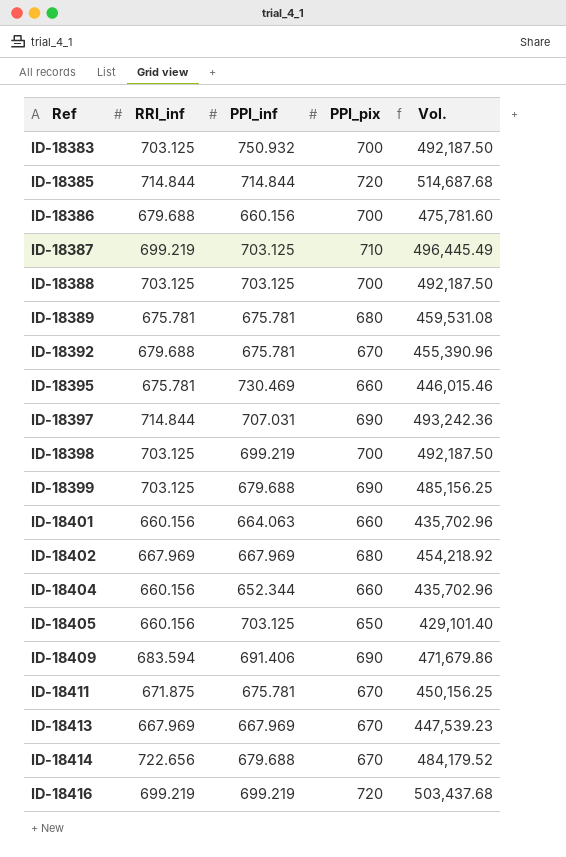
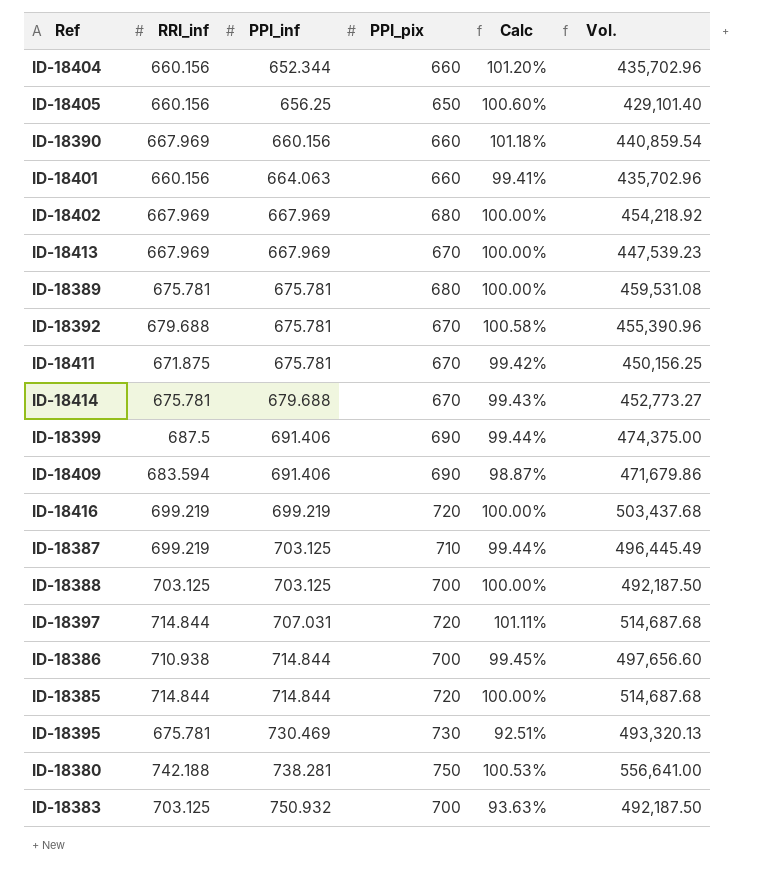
row order: Ref ascending -> PPI_inf ascending
column Calc | formula: none -> [RRI_inf] / [PPI_inf]
row ID-18398: 703.125 | 699.219 | 700 | 492,187.50 -> none
ID-18405 | PPI_inf: 703.125 -> 656.25
row ID-18390: none -> 667.969 | 660.156 | 660 | 101.18% | 440,859.54
ID-18414 | RRI_inf: 722.656 -> 675.781
ID-18414 | Vol.: 484,179.52 -> 452,773.27
ID-18399 | RRI_inf: 703.125 -> 687.5
ID-18399 | PPI_inf: 679.688 -> 691.406
ID-18399 | Vol.: 485,156.25 -> 474,375.00
ID-18397 | PPI_pix: 690 -> 720
ID-18397 | Vol.: 493,242.36 -> 514,687.68
ID-18386 | RRI_inf: 679.688 -> 710.938
ID-18386 | PPI_inf: 660.156 -> 714.844
ID-18386 | Vol.: 475,781.60 -> 497,656.60
ID-18395 | PPI_pix: 660 -> 730
ID-18395 | Vol.: 446,015.46 -> 493,320.13
row ID-18380: none -> 742.188 | 738.281 | 750 | 100.53% | 556,641.00

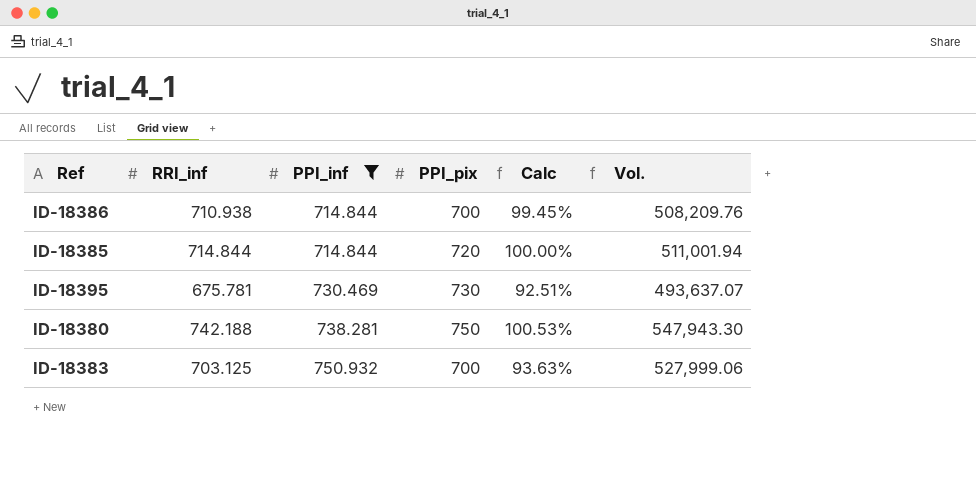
filter: none -> PPI_inf >= 714.844
column Vol. | formula: [RRI_inf] * [PPI_pix] -> [RRI_inf] * [PPI_inf]

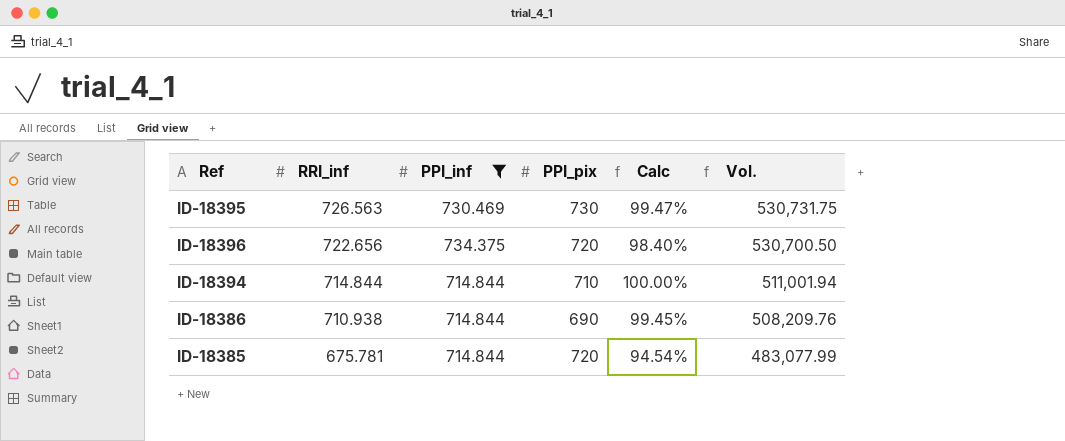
row order: PPI_inf ascending -> RRI_inf descending
row ID-18380: 742.188 | 738.281 | 750 | 100.53% | 547,943.30 -> none
row ID-18383: 703.125 | 750.932 | 700 | 93.63% | 527,999.06 -> none
ID-18395 | RRI_inf: 675.781 -> 726.563
ID-18395 | Calc: 92.51% -> 99.47%
ID-18395 | Vol.: 493,637.07 -> 530,731.75
row ID-18396: none -> 722.656 | 734.375 | 720 | 98.40% | 530,700.50
row ID-18394: none -> 714.844 | 714.844 | 710 | 100.00% | 511,001.94
ID-18386 | PPI_pix: 700 -> 690
ID-18385 | RRI_inf: 714.844 -> 675.781
ID-18385 | Calc: 100.00% -> 94.54%
ID-18385 | Vol.: 511,001.94 -> 483,077.99

